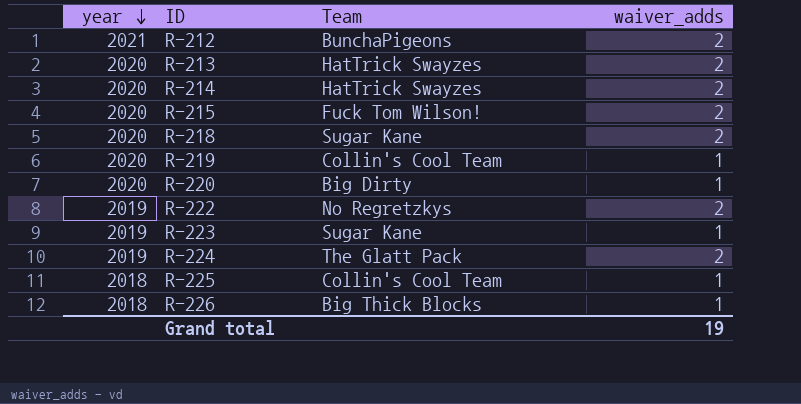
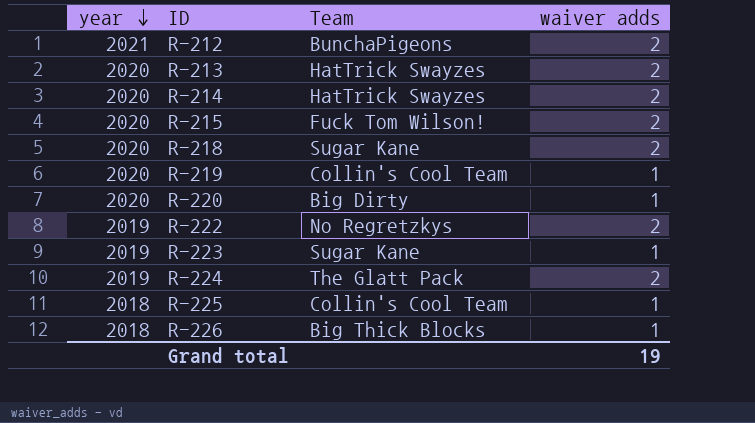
column name: waiver_adds -> waiver adds

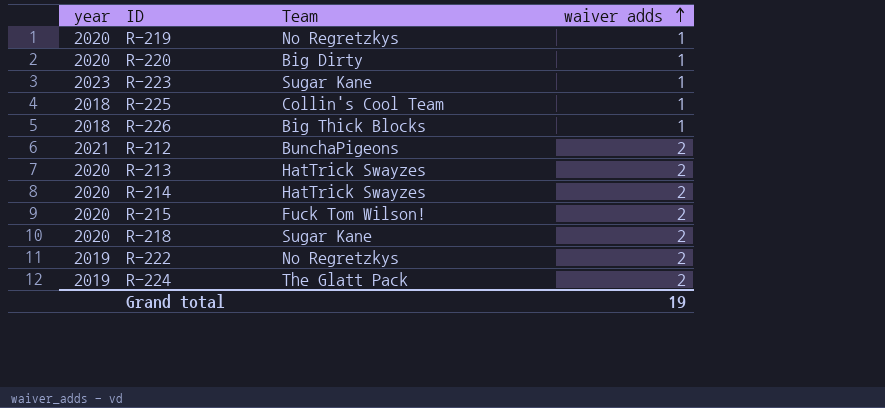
row order: year descending -> waiver adds ascending
R-219 | Team: Collin's Cool Team -> No Regretzkys
R-223 | year: 2019 -> 2023

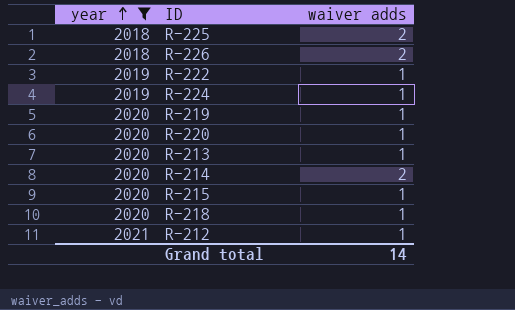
filter: none -> year != 2023
row order: waiver adds ascending -> year ascending
column Team | position: 3 -> none
R-225 | waiver adds: 1 -> 2
R-226 | waiver adds: 1 -> 2
R-222 | waiver adds: 2 -> 1
R-224 | waiver adds: 2 -> 1
R-213 | waiver adds: 2 -> 1
R-215 | waiver adds: 2 -> 1
R-218 | waiver adds: 2 -> 1
R-212 | waiver adds: 2 -> 1
Grand total | waiver adds: 19 -> 14

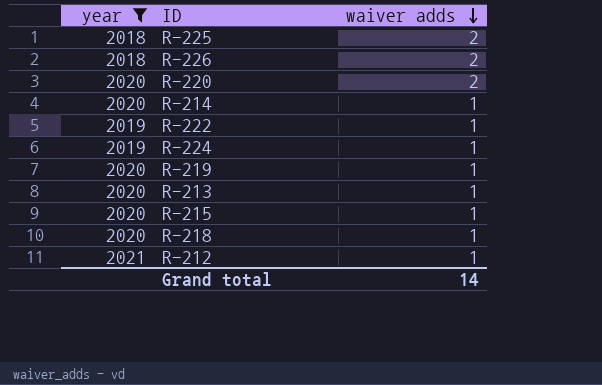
row order: year ascending -> waiver adds descending
R-220 | waiver adds: 1 -> 2
R-214 | waiver adds: 2 -> 1

